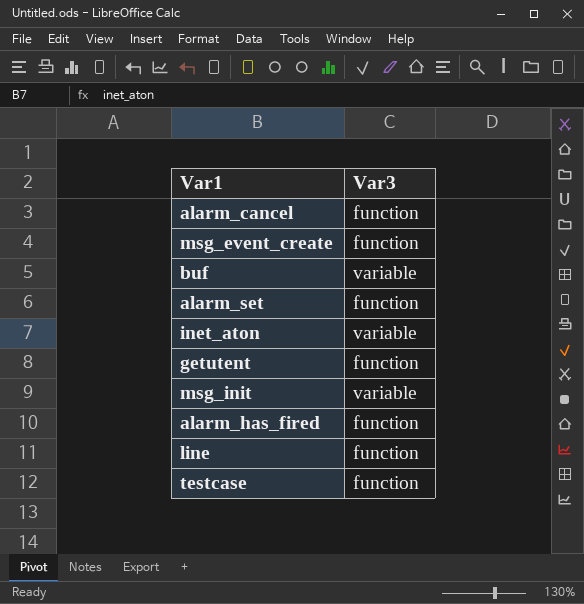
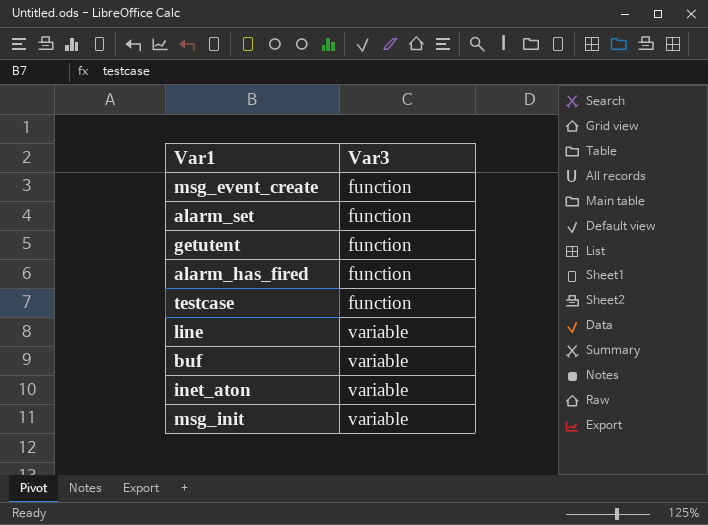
row order: none -> Var3 ascending
row alarm_cancel: function -> none
line | Var3: function -> variable

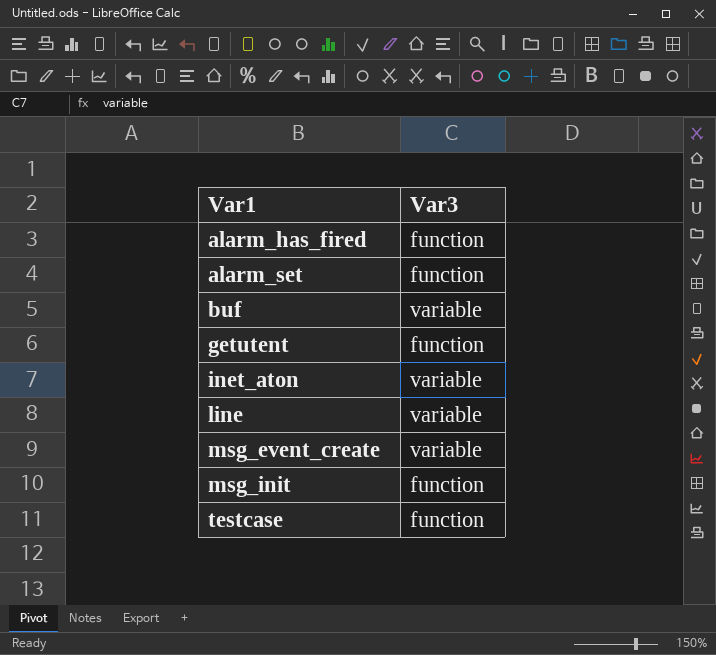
row order: Var3 ascending -> Var1 ascending
msg_event_create | Var3: function -> variable
msg_init | Var3: variable -> function

